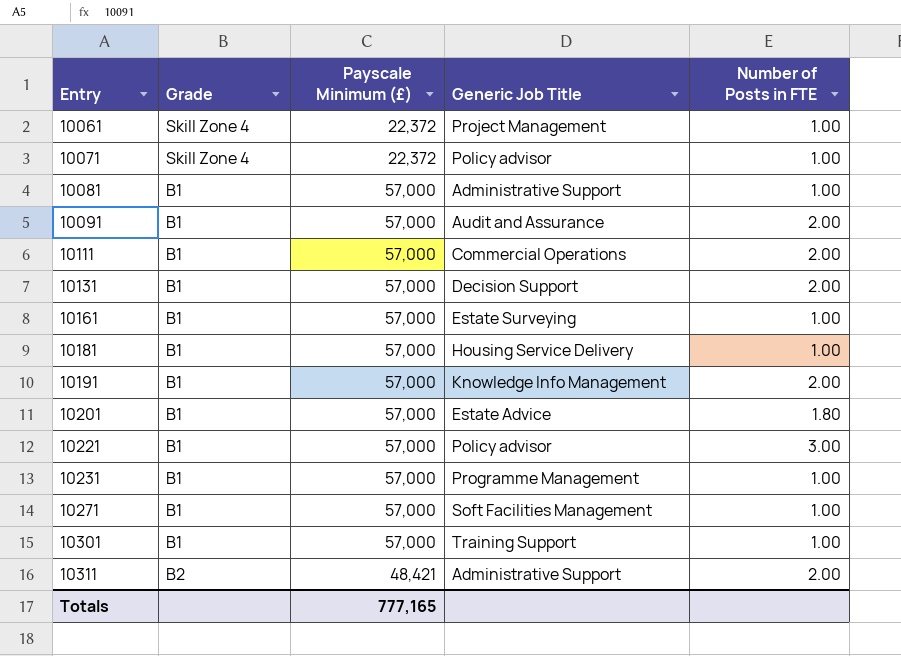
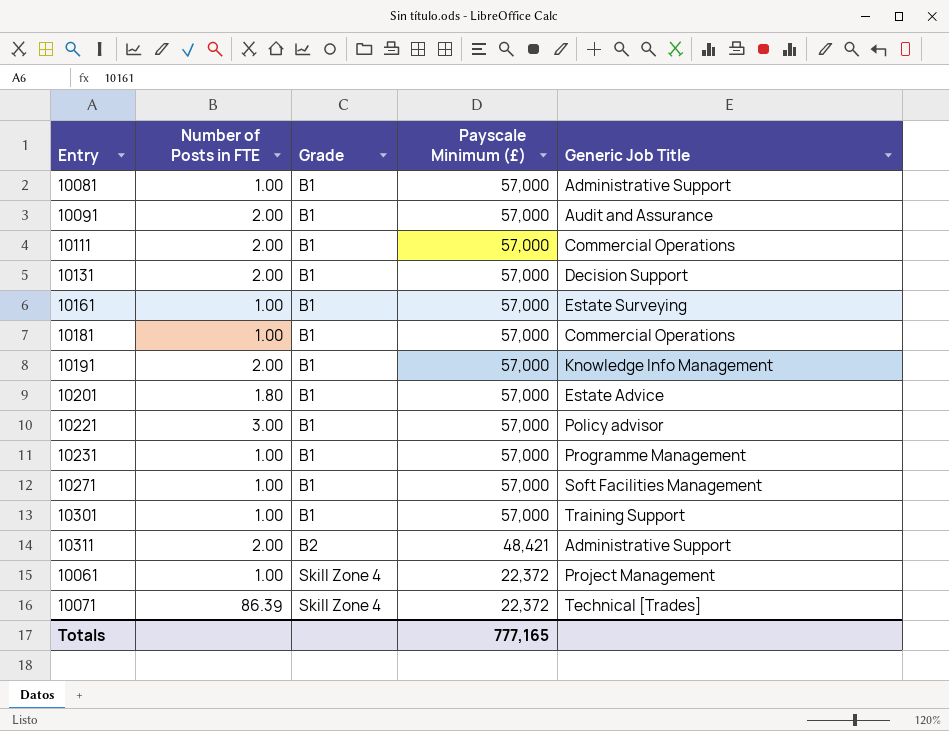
row order: Entry ascending -> Grade ascending
column Number of Posts in FTE | position: 5 -> 2
10181 | Generic Job Title: Housing Service Delivery -> Commercial Operations
10071 | Number of Posts in FTE: 1.00 -> 86.39
10071 | Generic Job Title: Policy advisor -> Technical [Trades]

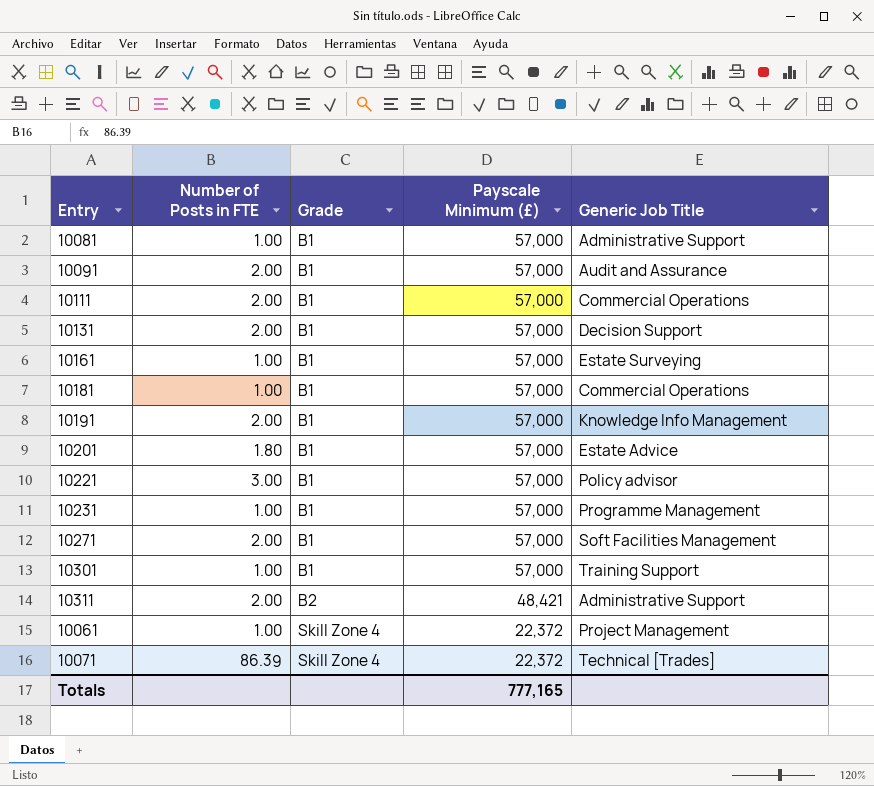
10271 | Number of Posts in FTE: 1.00 -> 2.00

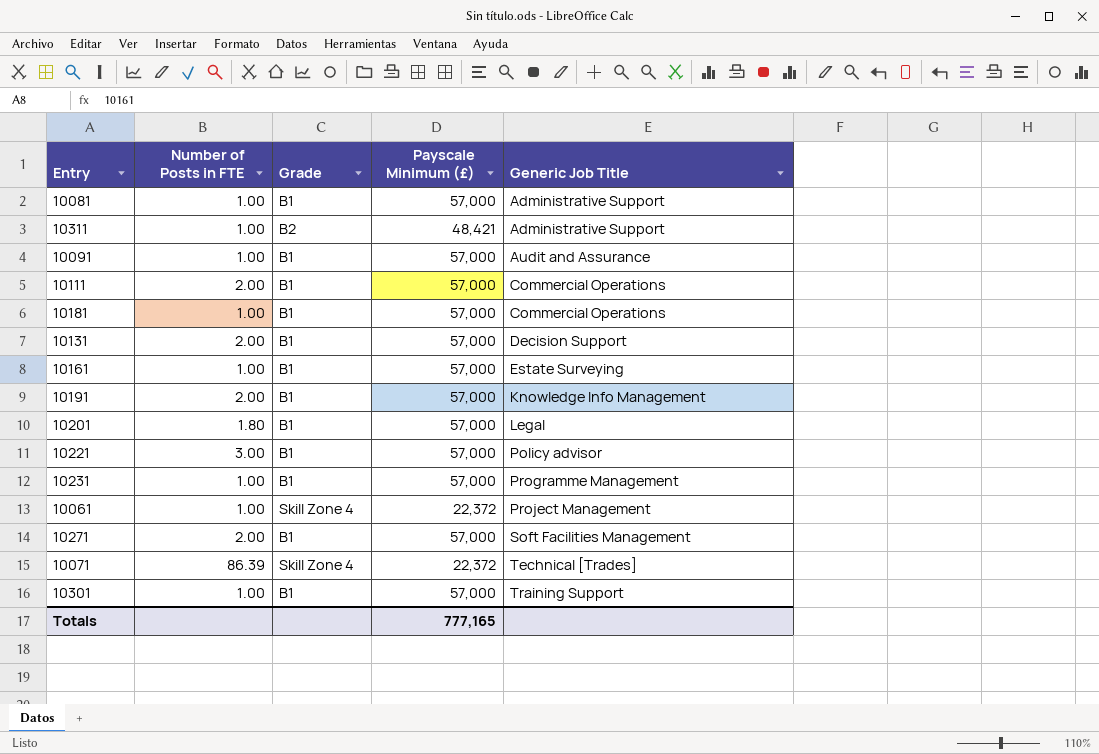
row order: Grade ascending -> Generic Job Title ascending
10311 | Number of Posts in FTE: 2.00 -> 1.00
10091 | Number of Posts in FTE: 2.00 -> 1.00
10201 | Generic Job Title: Estate Advice -> Legal

